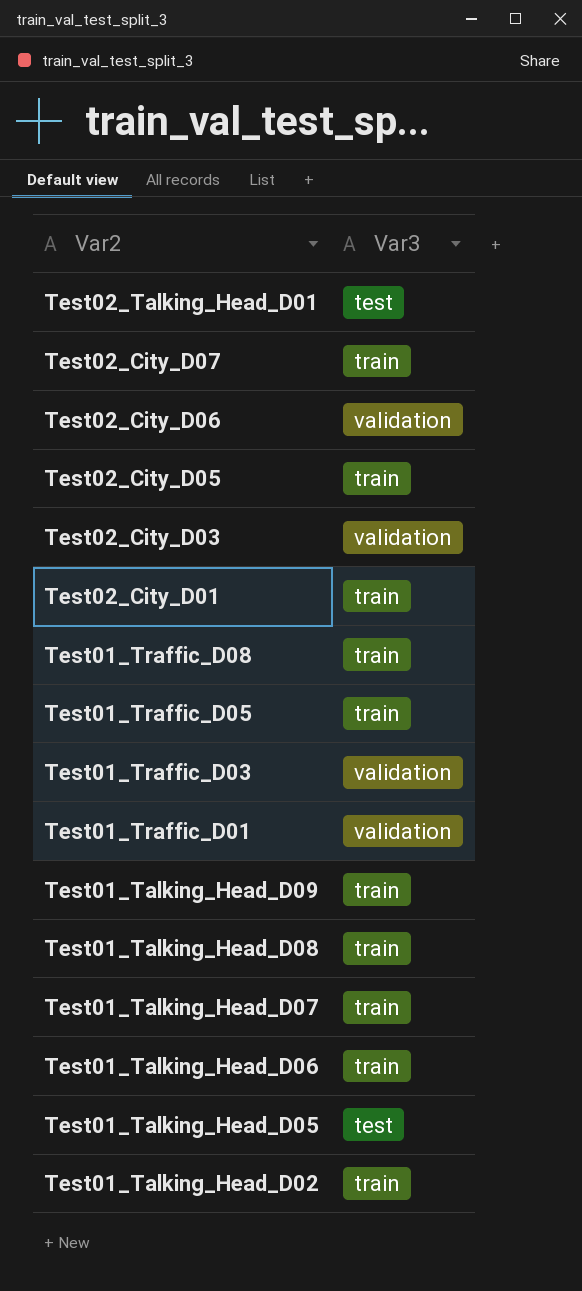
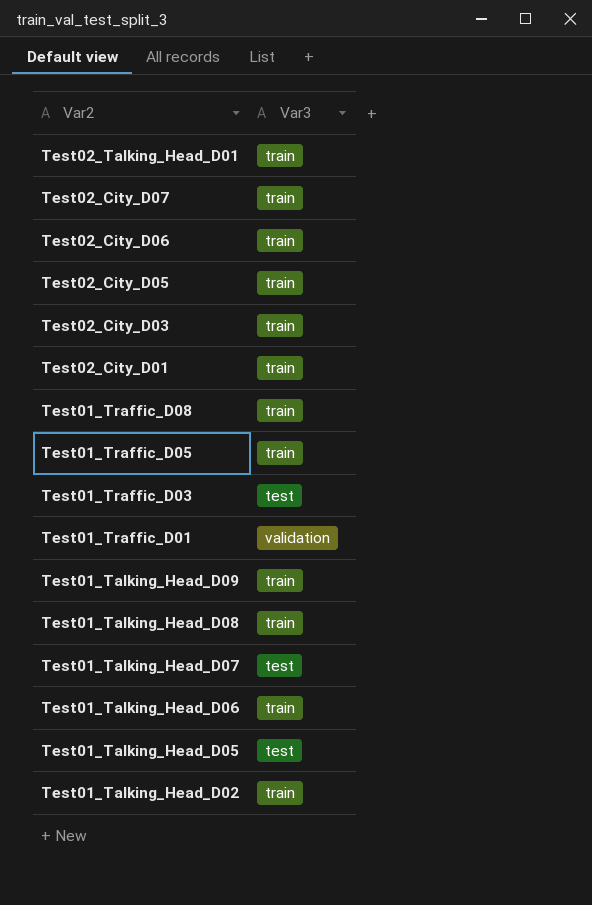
Test02_Talking_Head_D01 | Var3: test -> train
Test02_City_D06 | Var3: validation -> train
Test02_City_D03 | Var3: validation -> train
Test01_Traffic_D03 | Var3: validation -> test
Test01_Talking_Head_D07 | Var3: train -> test

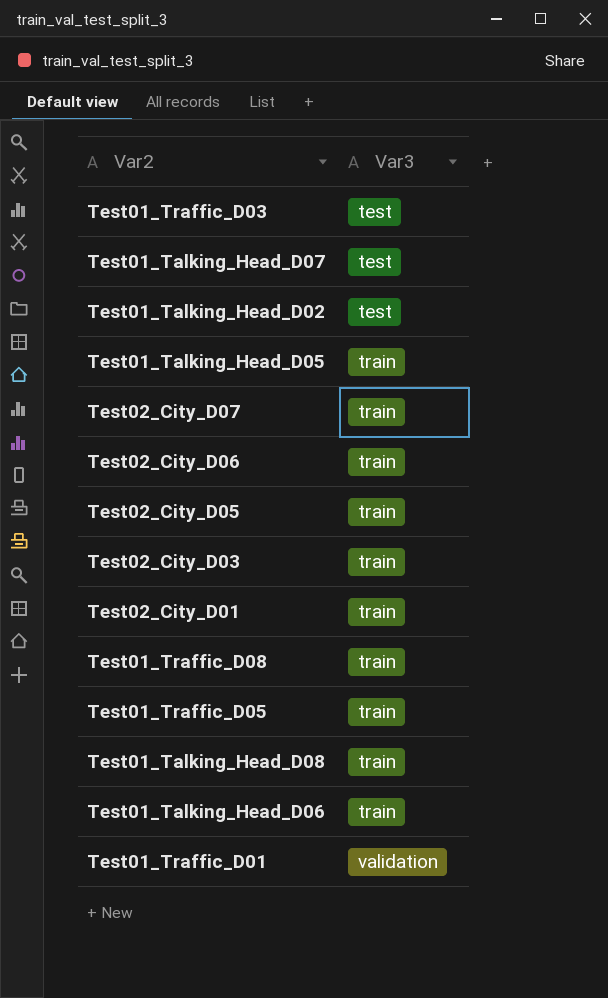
row order: Var2 descending -> Var3 ascending
row Test02_Talking_Head_D01: train -> none
row Test01_Talking_Head_D09: train -> none
Test01_Talking_Head_D02 | Var3: train -> test
Test01_Talking_Head_D05 | Var3: test -> train

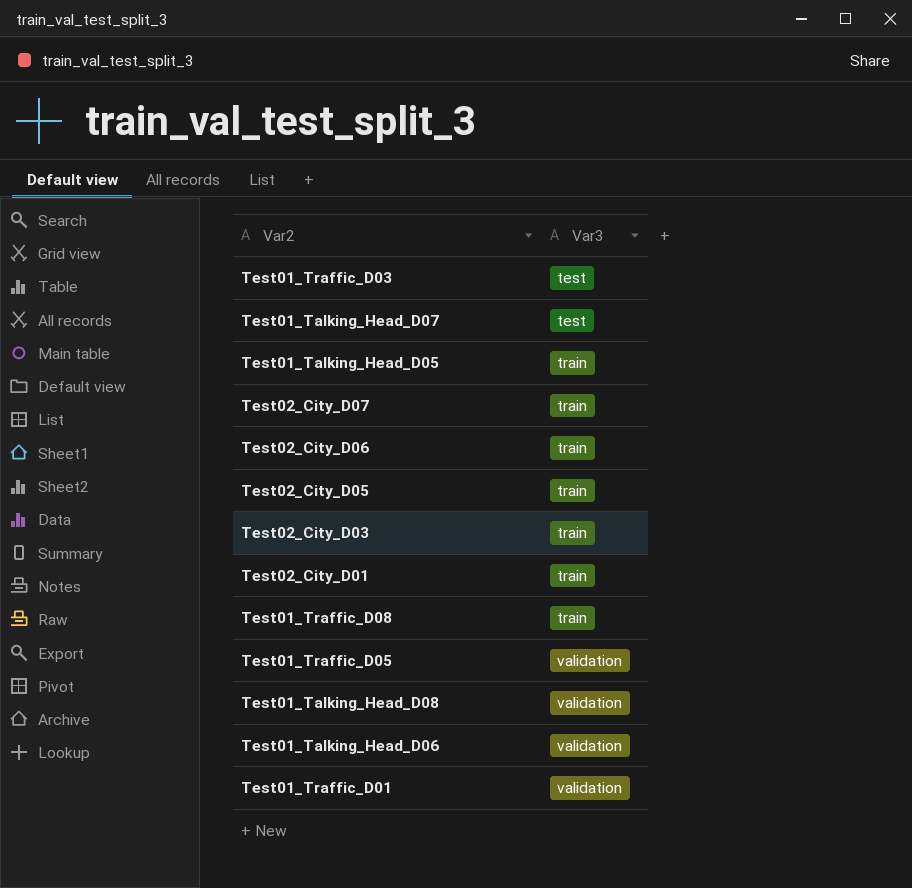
row Test01_Talking_Head_D02: test -> none
Test01_Traffic_D05 | Var3: train -> validation
Test01_Talking_Head_D08 | Var3: train -> validation
Test01_Talking_Head_D06 | Var3: train -> validation

